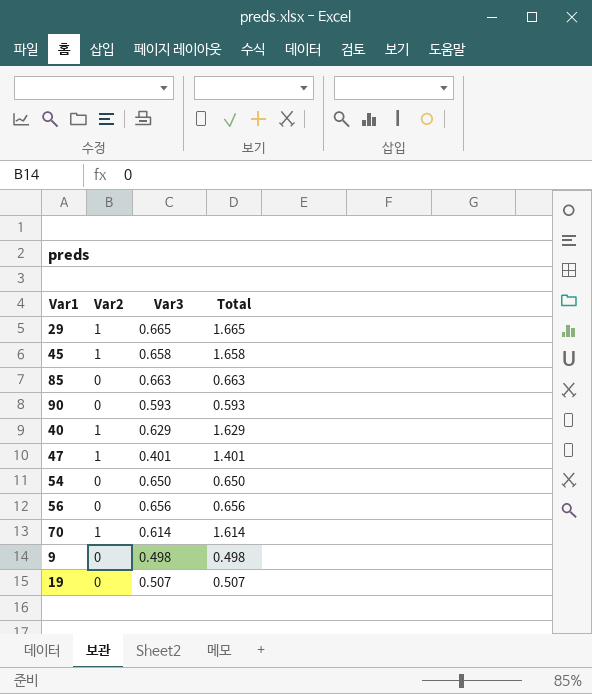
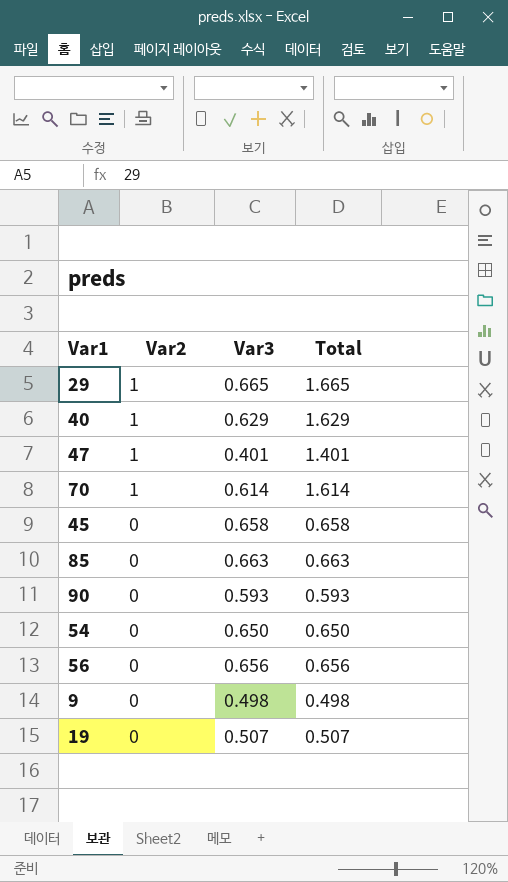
row order: none -> Var2 descending
45 | Var2: 1 -> 0
45 | Total: 1.658 -> 0.658

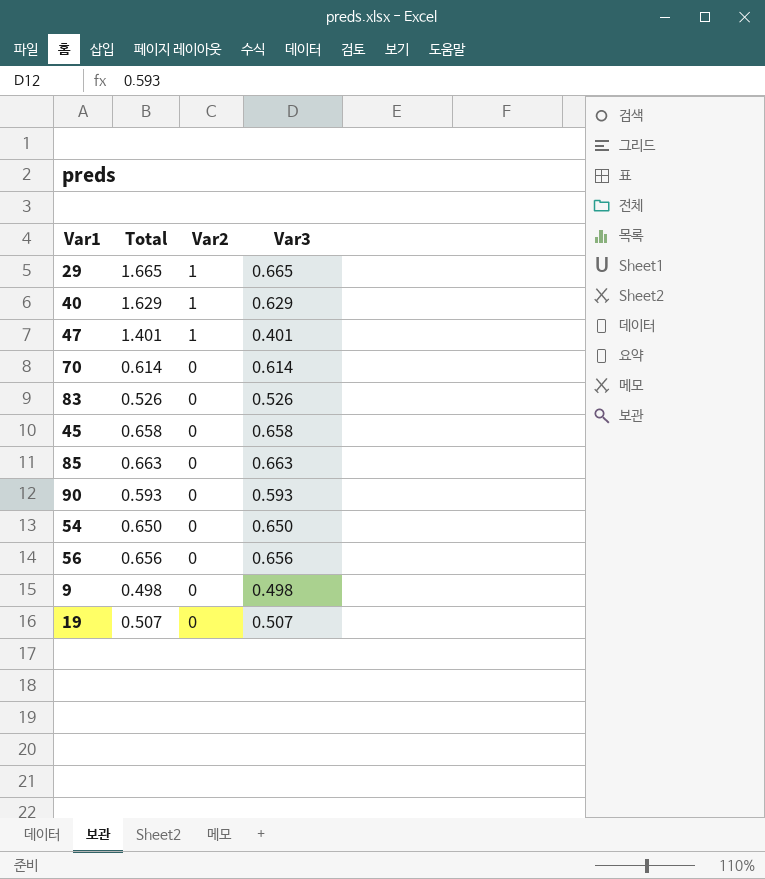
column Total | position: 4 -> 2
70 | Total: 1.614 -> 0.614
70 | Var2: 1 -> 0
row 83: none -> 0.526 | 0 | 0.526

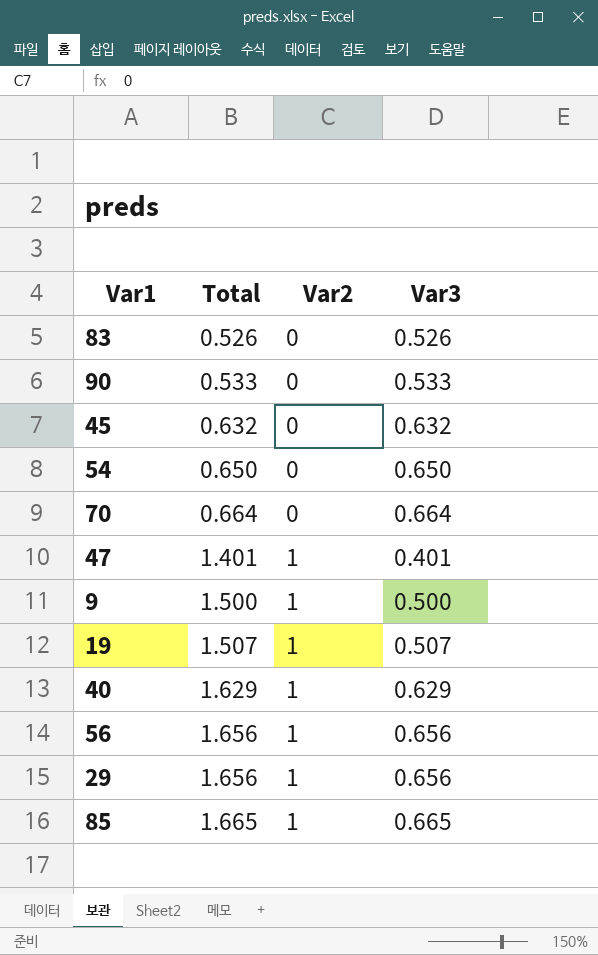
row order: Var2 descending -> Total ascending
90 | Total: 0.593 -> 0.533
90 | Var3: 0.593 -> 0.533
45 | Total: 0.658 -> 0.632
45 | Var3: 0.658 -> 0.632
70 | Total: 0.614 -> 0.664
70 | Var3: 0.614 -> 0.664
9 | Total: 0.498 -> 1.500
9 | Var2: 0 -> 1
9 | Var3: 0.498 -> 0.500
19 | Total: 0.507 -> 1.507
19 | Var2: 0 -> 1
56 | Total: 0.656 -> 1.656
56 | Var2: 0 -> 1
29 | Total: 1.665 -> 1.656
29 | Var3: 0.665 -> 0.656
85 | Total: 0.663 -> 1.665
85 | Var2: 0 -> 1
85 | Var3: 0.663 -> 0.665

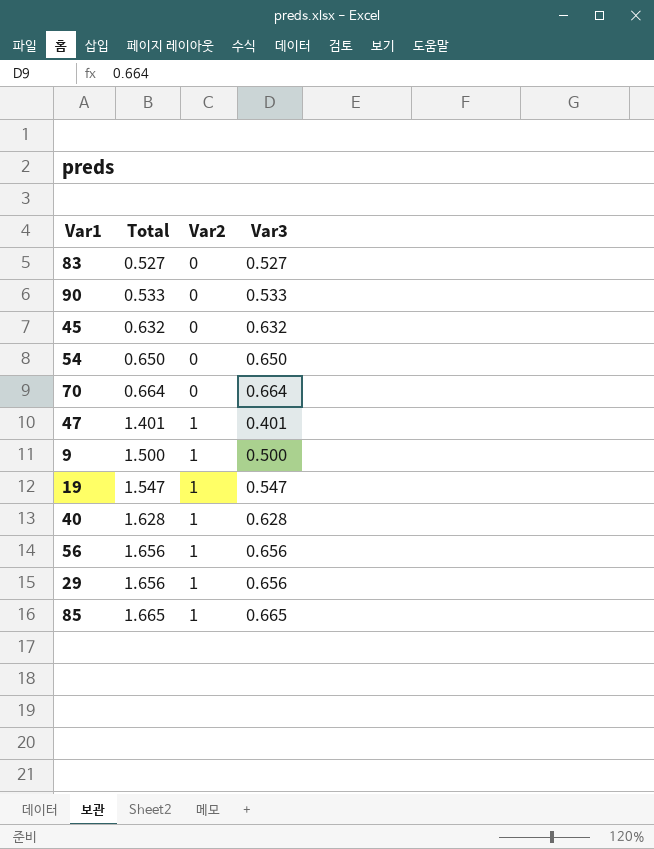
83 | Total: 0.526 -> 0.527
83 | Var3: 0.526 -> 0.527
19 | Total: 1.507 -> 1.547
19 | Var3: 0.507 -> 0.547
40 | Total: 1.629 -> 1.628
40 | Var3: 0.629 -> 0.628

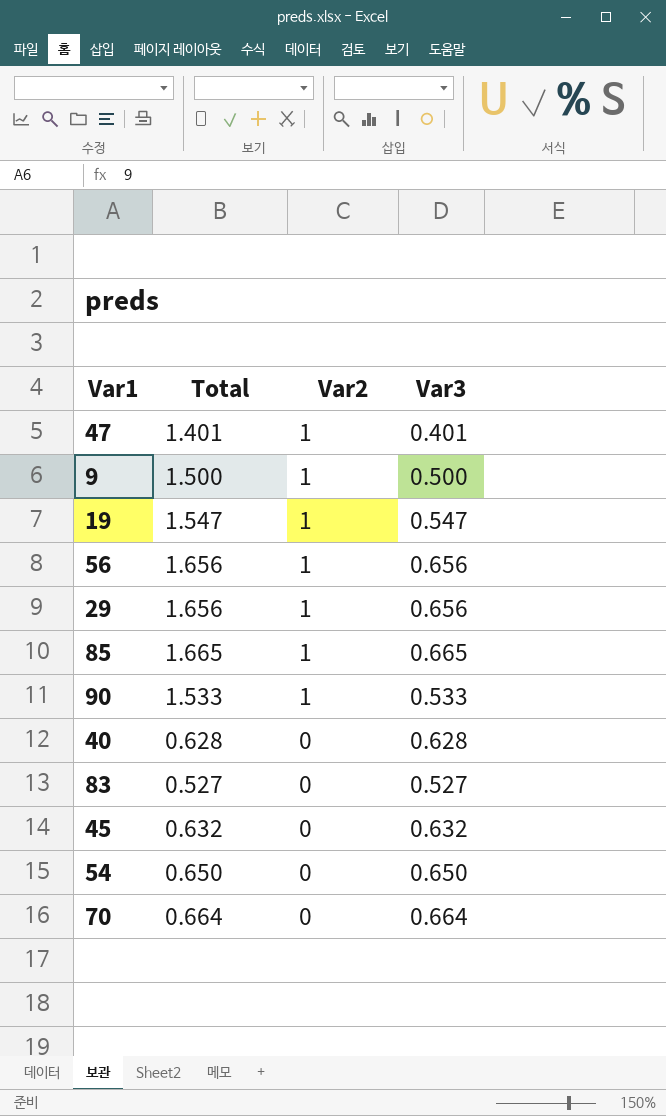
row order: Total ascending -> Var2 descending
90 | Total: 0.533 -> 1.533
90 | Var2: 0 -> 1
40 | Total: 1.628 -> 0.628
40 | Var2: 1 -> 0

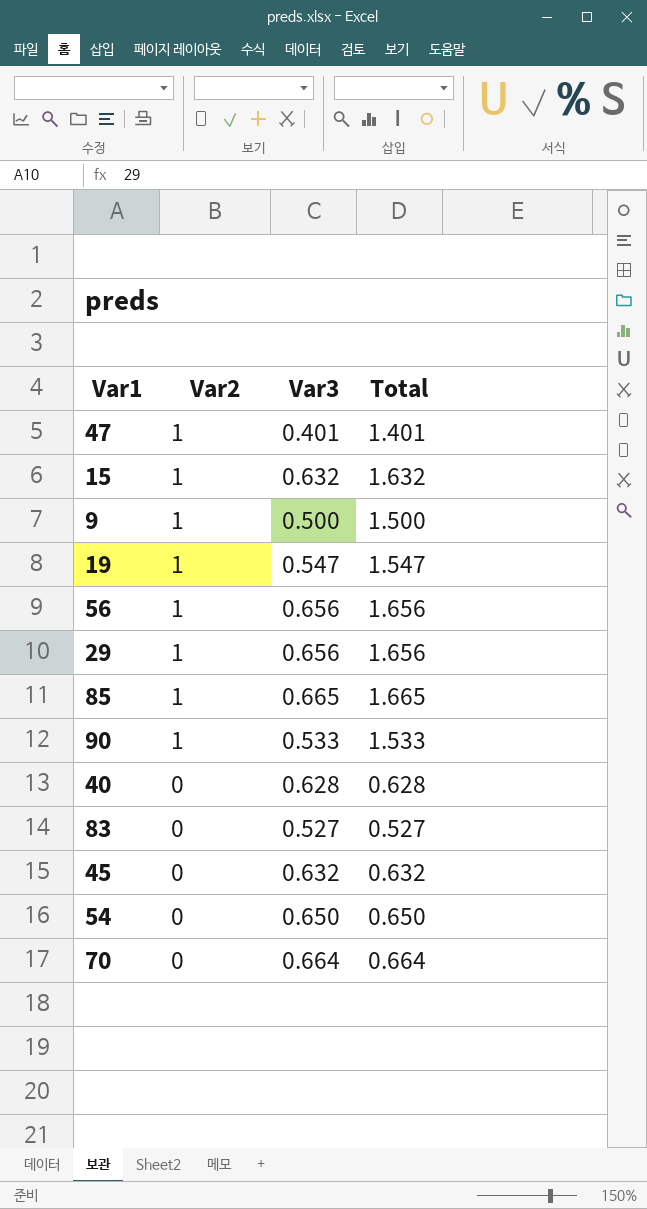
column Total | position: 2 -> 4
row 15: none -> 1 | 0.632 | 1.632

